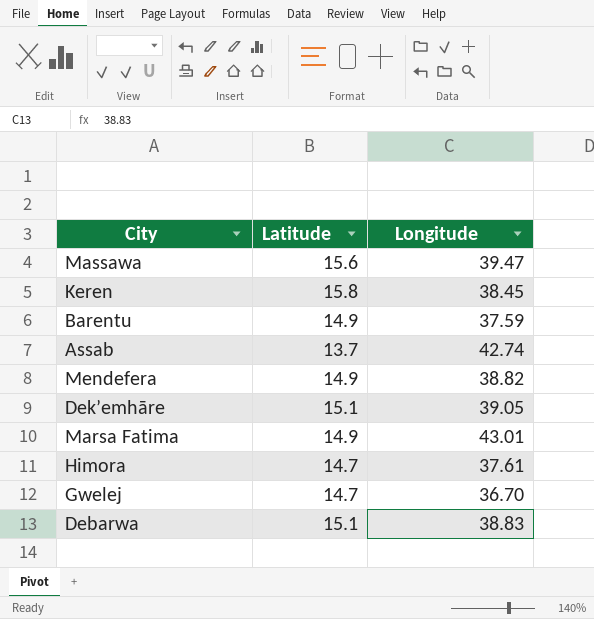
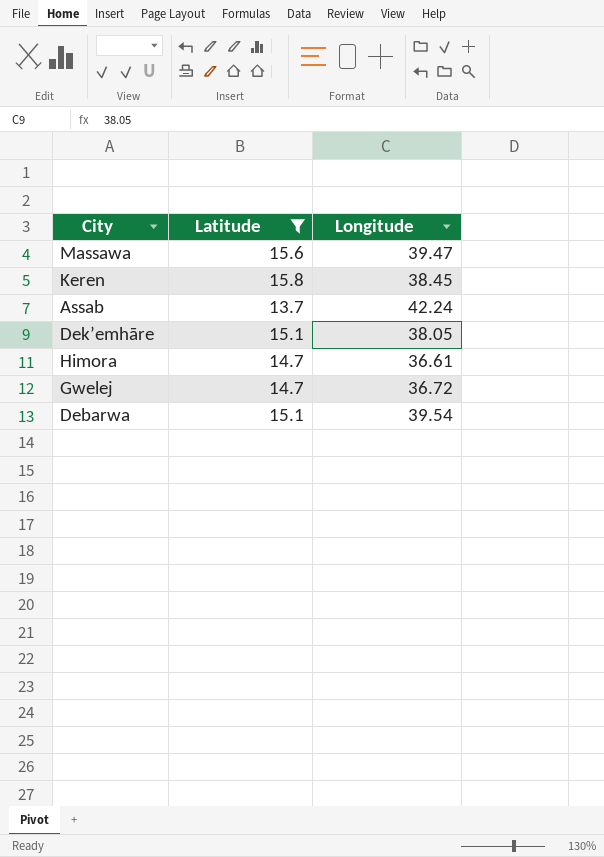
filter: none -> Latitude != 14.9
Assab | Longitude: 42.74 -> 42.24
Dek’emhāre | Longitude: 39.05 -> 38.05
Himora | Longitude: 37.61 -> 36.61
Gwelej | Longitude: 36.70 -> 36.72
Debarwa | Longitude: 38.83 -> 39.54

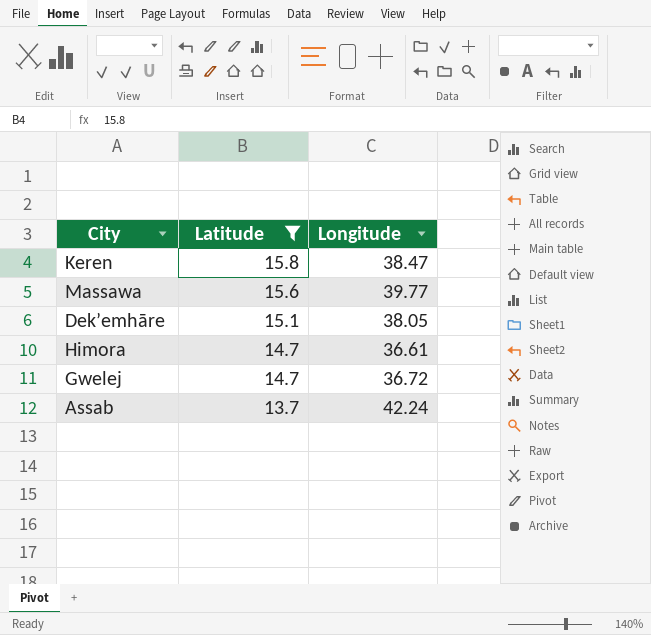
row order: none -> Latitude descending
row Debarwa: 15.1 | 39.54 -> none
Keren | Longitude: 38.45 -> 38.47
Massawa | Longitude: 39.47 -> 39.77

